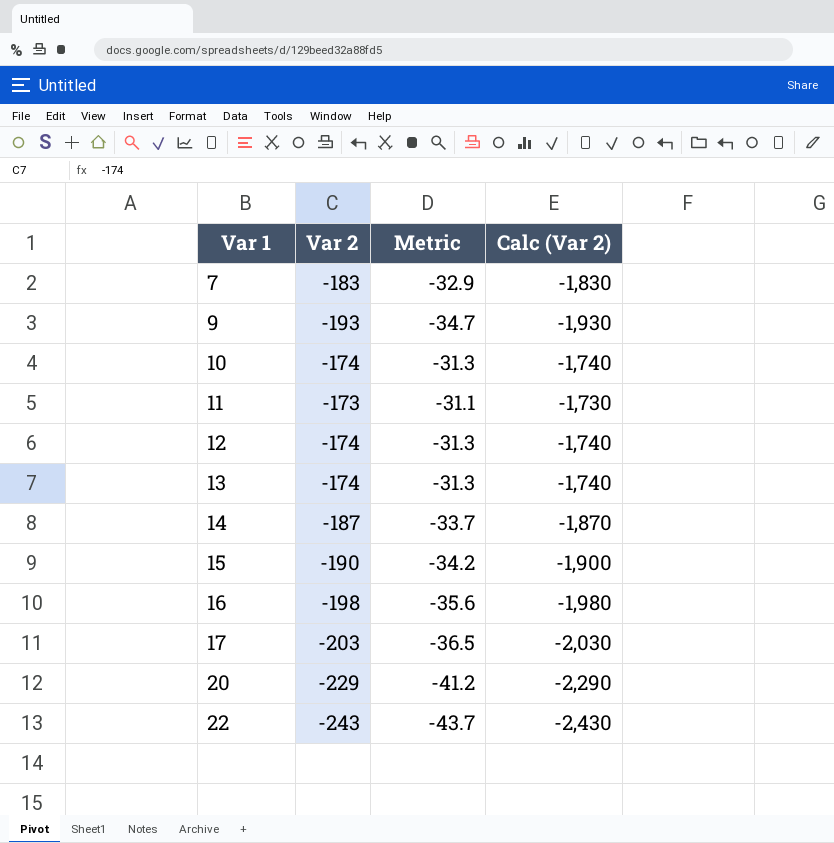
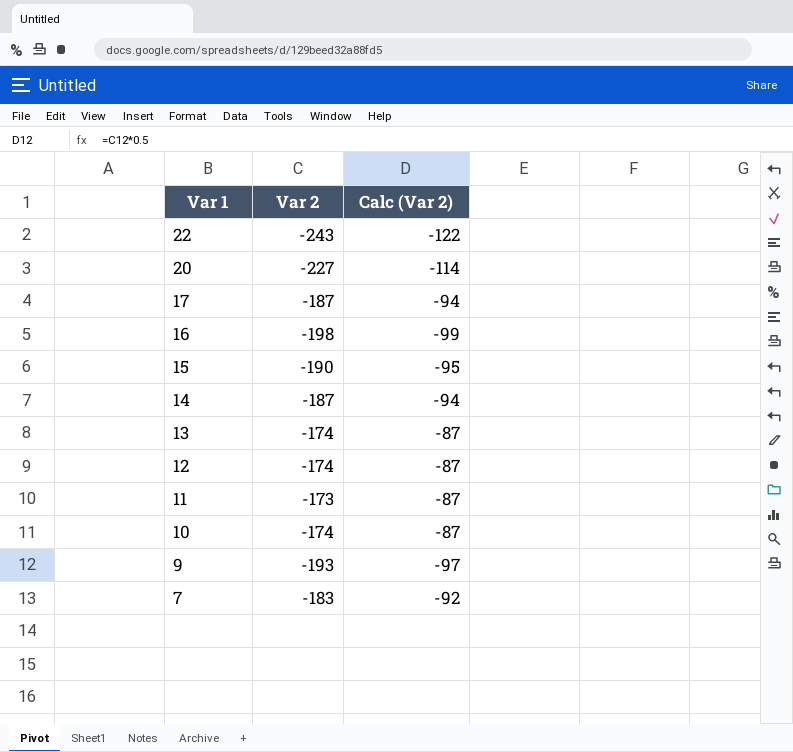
row order: Var 1 ascending -> Var 1 descending
column Metric | formula: [Var 2] * 0.18 -> none
column Calc (Var 2) | formula: [Var 2] * 10 -> [Var 2] * 0.5
20 | Var 2: -229 -> -227
17 | Var 2: -203 -> -187

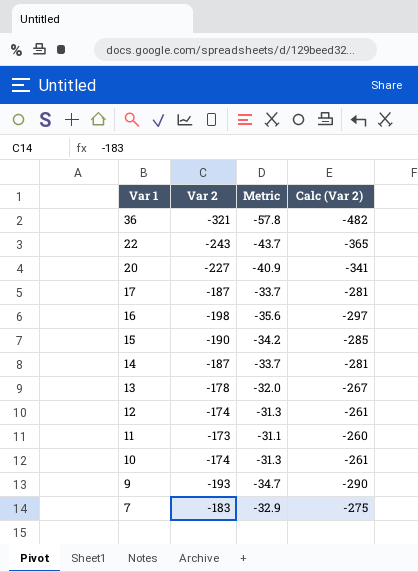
column Metric | formula: none -> [Var 2] * 0.18
column Calc (Var 2) | formula: [Var 2] * 0.5 -> [Var 2] * 1.5
row 36: none -> -321 | -57.8 | -482
13 | Var 2: -174 -> -178

